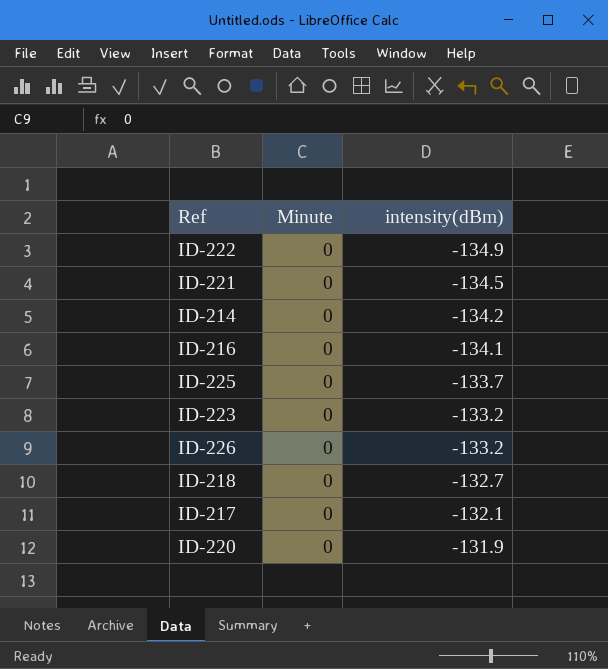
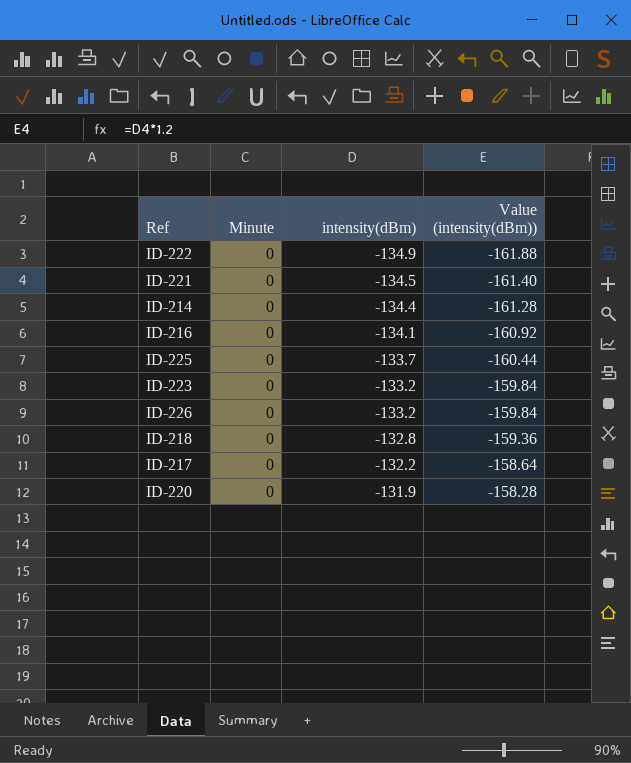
column Value (intensity(dBm)) | formula: none -> [intensity(dBm)] * 1.2
ID-214 | intensity(dBm): -134.2 -> -134.4
ID-218 | intensity(dBm): -132.7 -> -132.8
ID-217 | intensity(dBm): -132.1 -> -132.2

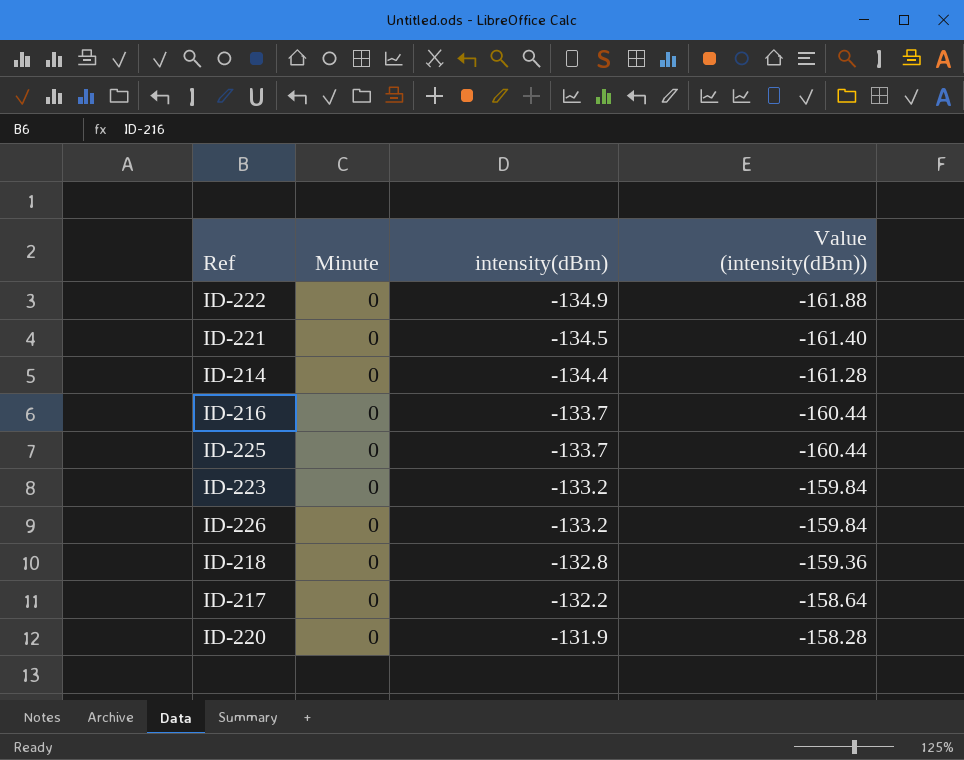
ID-216 | intensity(dBm): -134.1 -> -133.7
ID-216 | Value (intensity(dBm)): -160.92 -> -160.44

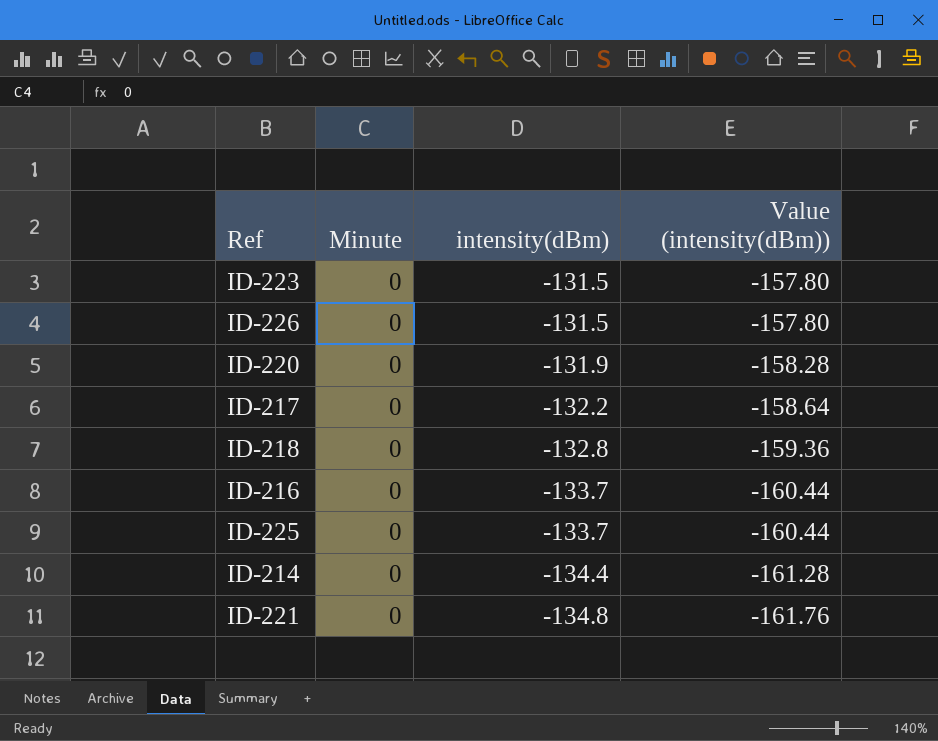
row order: intensity(dBm) ascending -> intensity(dBm) descending
row ID-222: 0 | -134.9 | -161.88 -> none
ID-223 | intensity(dBm): -133.2 -> -131.5
ID-223 | Value (intensity(dBm)): -159.84 -> -157.80
ID-226 | intensity(dBm): -133.2 -> -131.5
ID-226 | Value (intensity(dBm)): -159.84 -> -157.80
ID-221 | intensity(dBm): -134.5 -> -134.8
ID-221 | Value (intensity(dBm)): -161.40 -> -161.76

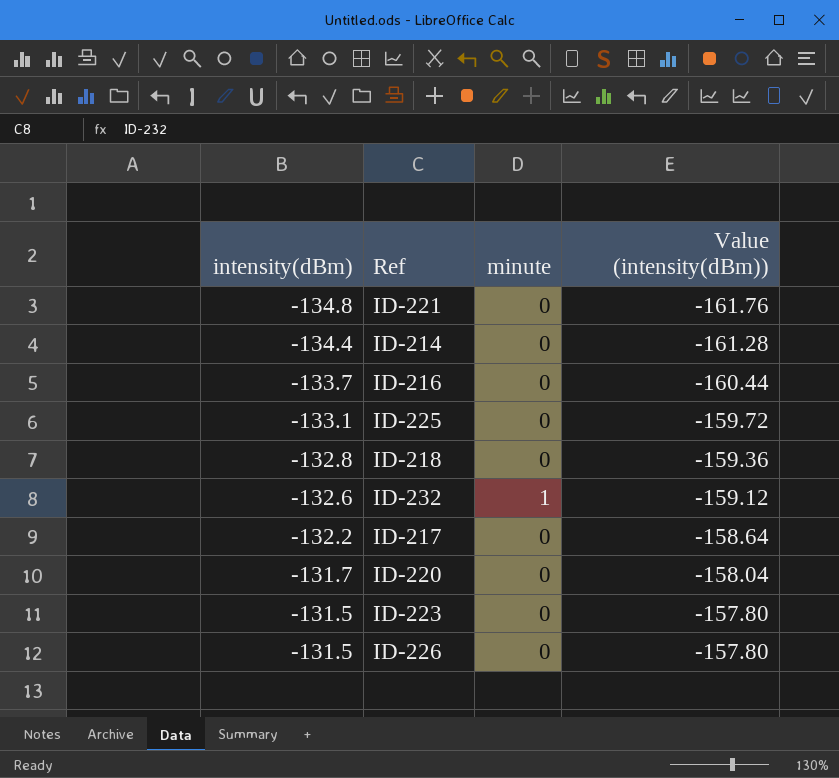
row order: intensity(dBm) descending -> intensity(dBm) ascending
column intensity(dBm) | position: 3 -> 1
column name: Minute -> minute
ID-225 | intensity(dBm): -133.7 -> -133.1
ID-225 | Value (intensity(dBm)): -160.44 -> -159.72
row ID-232: none -> -132.6 | 1 | -159.12
ID-220 | intensity(dBm): -131.9 -> -131.7
ID-220 | Value (intensity(dBm)): -158.28 -> -158.04

